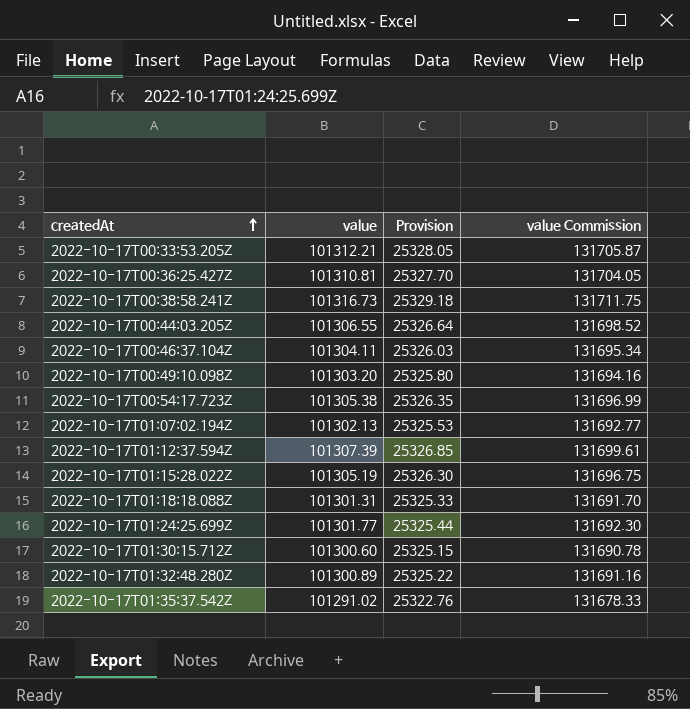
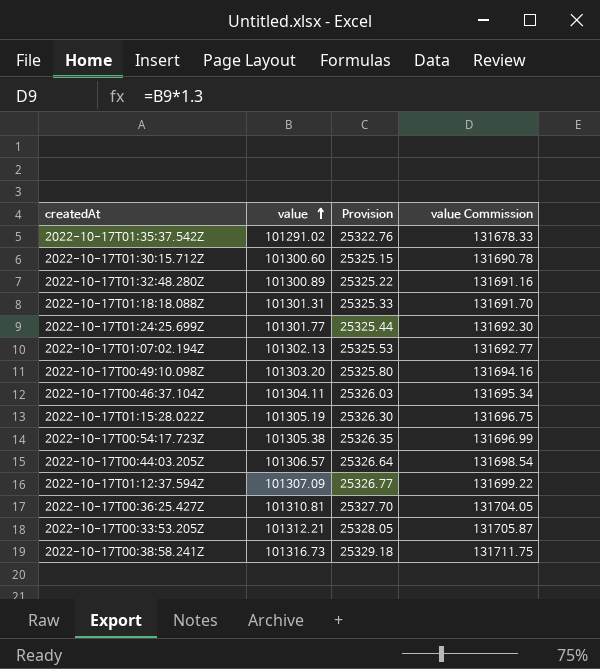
row order: createdAt ascending -> value ascending
2022-10-17T00:44:03.205Z | value: 101306.55 -> 101306.57
2022-10-17T00:44:03.205Z | value Commission: 131698.52 -> 131698.54
2022-10-17T01:12:37.594Z | value: 101307.39 -> 101307.09
2022-10-17T01:12:37.594Z | Provision: 25326.85 -> 25326.77
2022-10-17T01:12:37.594Z | value Commission: 131699.61 -> 131699.22

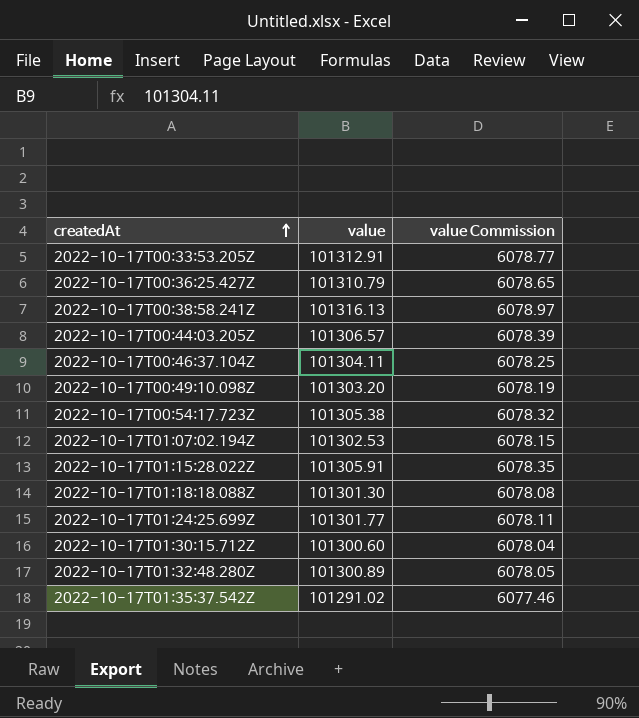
row order: value ascending -> createdAt ascending
column Provision | formula: [value] * 0.25 -> none
column value Commission | formula: [value] * 1.3 -> [value] * 0.06
row 2022-10-17T01:12:37.594Z: 101307.09 | 25326.77 | 131699.22 -> none
2022-10-17T00:33:53.205Z | value: 101312.21 -> 101312.91
2022-10-17T00:36:25.427Z | value: 101310.81 -> 101310.79
2022-10-17T00:38:58.241Z | value: 101316.73 -> 101316.13
2022-10-17T01:07:02.194Z | value: 101302.13 -> 101302.53
2022-10-17T01:15:28.022Z | value: 101305.19 -> 101305.91
2022-10-17T01:18:18.088Z | value: 101301.31 -> 101301.30

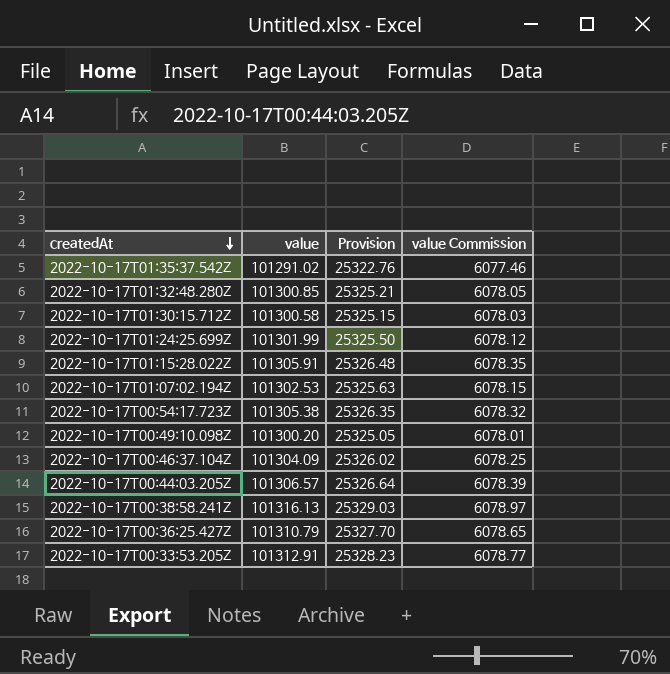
row order: createdAt ascending -> createdAt descending
column Provision | formula: none -> [value] * 0.25
row 2022-10-17T01:18:18.088Z: 101301.30 | 6078.08 -> none
2022-10-17T01:32:48.280Z | value: 101300.89 -> 101300.85
2022-10-17T01:30:15.712Z | value: 101300.60 -> 101300.58
2022-10-17T01:30:15.712Z | value Commission: 6078.04 -> 6078.03
2022-10-17T01:24:25.699Z | value: 101301.77 -> 101301.99
2022-10-17T01:24:25.699Z | value Commission: 6078.11 -> 6078.12
2022-10-17T00:49:10.098Z | value: 101303.20 -> 101300.20
2022-10-17T00:49:10.098Z | value Commission: 6078.19 -> 6078.01
2022-10-17T00:46:37.104Z | value: 101304.11 -> 101304.09

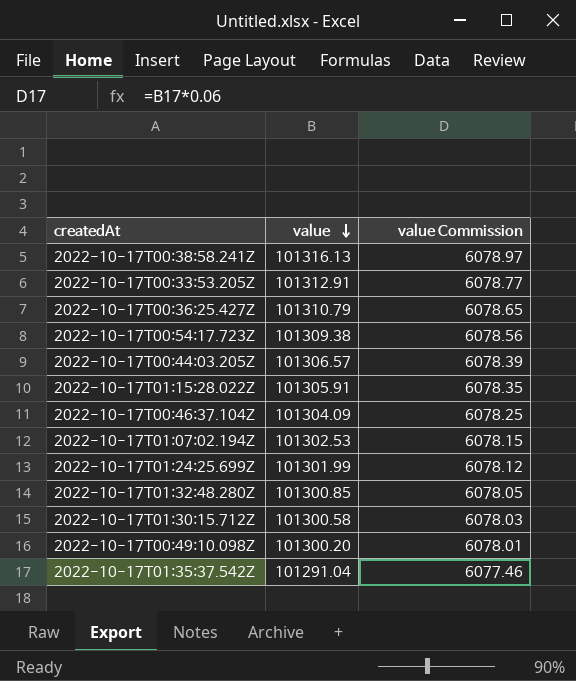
row order: createdAt descending -> value descending
column Provision | formula: [value] * 0.25 -> none
2022-10-17T00:54:17.723Z | value: 101305.38 -> 101309.38
2022-10-17T00:54:17.723Z | value Commission: 6078.32 -> 6078.56
2022-10-17T01:35:37.542Z | value: 101291.02 -> 101291.04

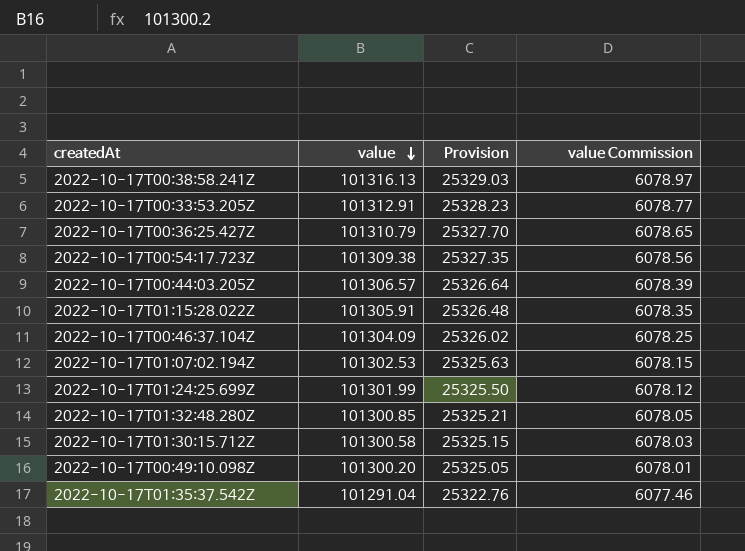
column Provision | formula: none -> [value] * 0.25

